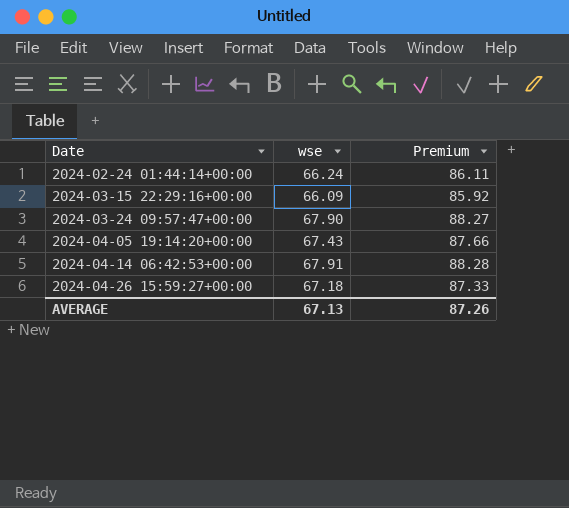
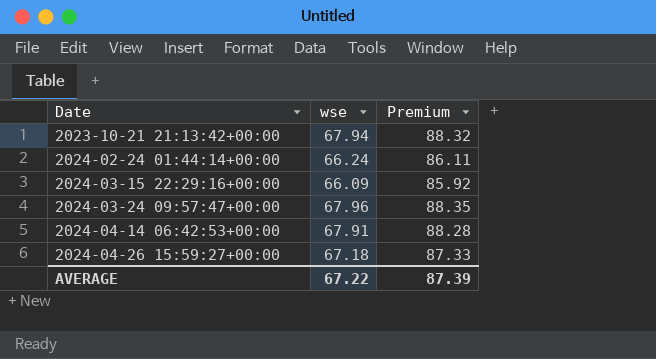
row 2024-04-05 19:14:20+00:00: 67.43 | 87.66 -> none
row 2023-10-21 21:13:42+00:00: none -> 67.94 | 88.32
2024-03-24 09:57:47+00:00 | wse: 67.90 -> 67.96
2024-03-24 09:57:47+00:00 | Premium: 88.27 -> 88.35
AVERAGE | wse: 67.13 -> 67.22
AVERAGE | Premium: 87.26 -> 87.39

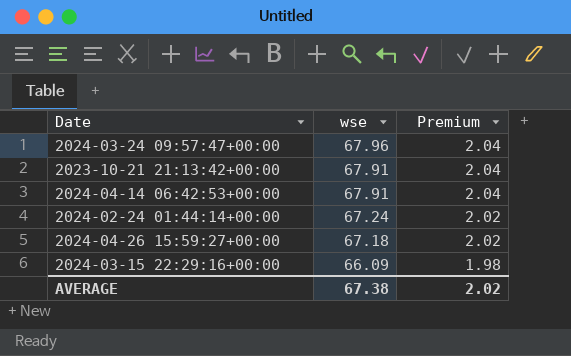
row order: Date ascending -> wse descending
column Premium | formula: [wse] * 1.3 -> [wse] * 0.03
2023-10-21 21:13:42+00:00 | wse: 67.94 -> 67.91
2024-02-24 01:44:14+00:00 | wse: 66.24 -> 67.24
AVERAGE | wse: 67.22 -> 67.38
AVERAGE | Premium: 87.39 -> 2.02

